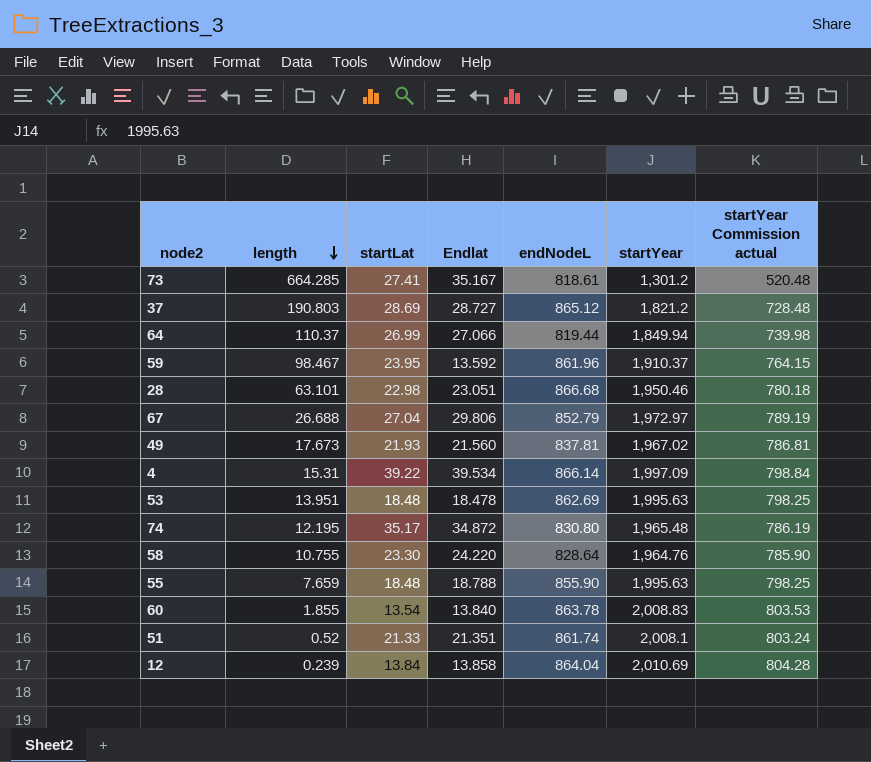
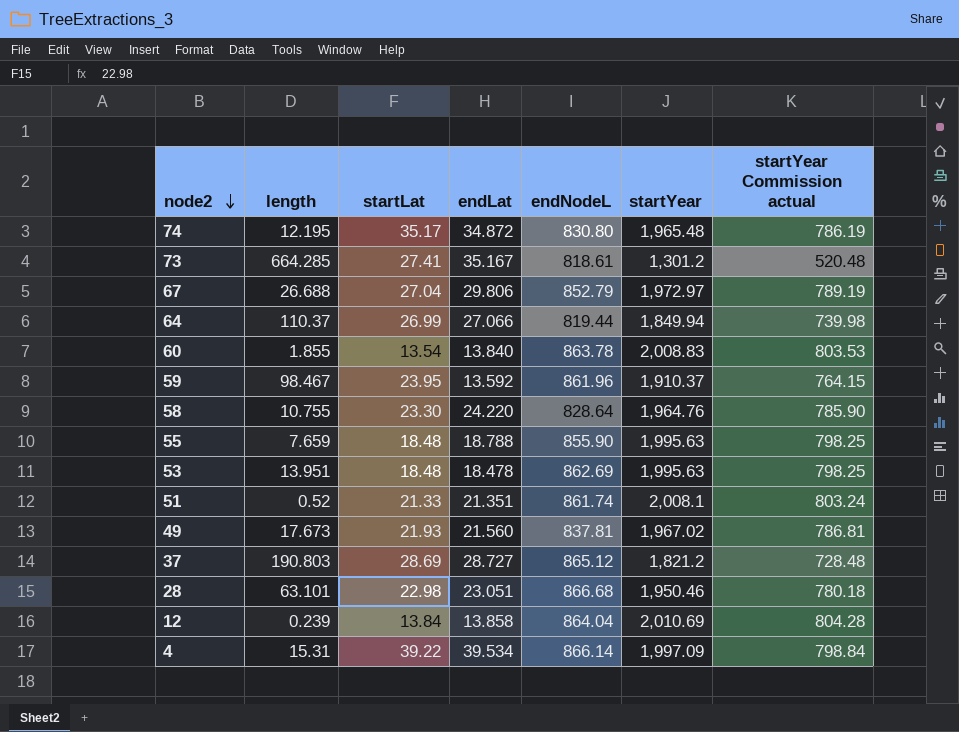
row order: length descending -> node2 descending
column name: Endlat -> endLat

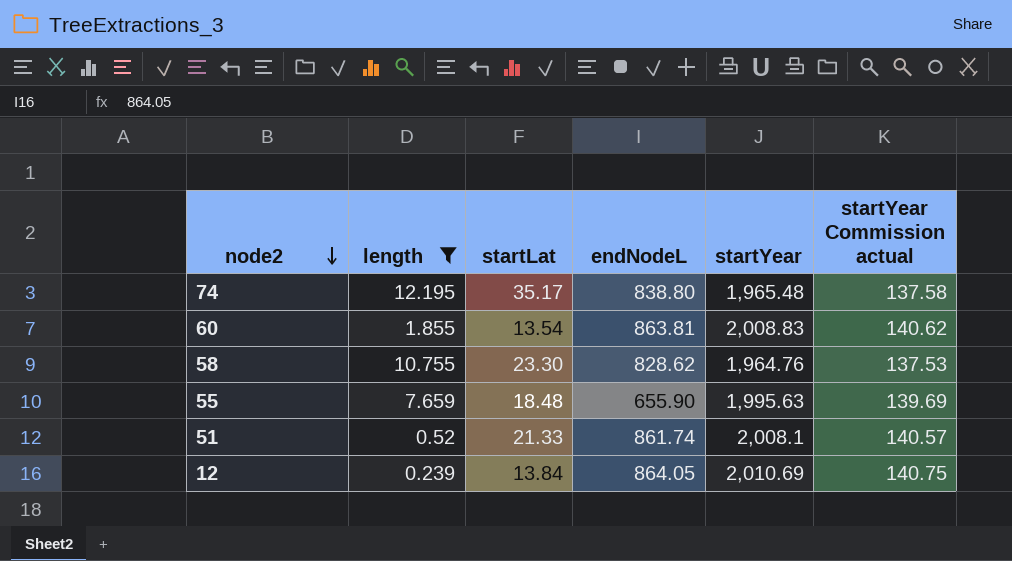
filter: none -> length <= 12.195
column endLat | position: 4 -> none
column startYear Commission actual | formula: [startYear] * 0.4 -> [startYear] * 0.07
74 | endNodeL: 830.80 -> 838.80
60 | endNodeL: 863.78 -> 863.81
58 | endNodeL: 828.64 -> 828.62
55 | endNodeL: 855.90 -> 655.90
12 | endNodeL: 864.04 -> 864.05

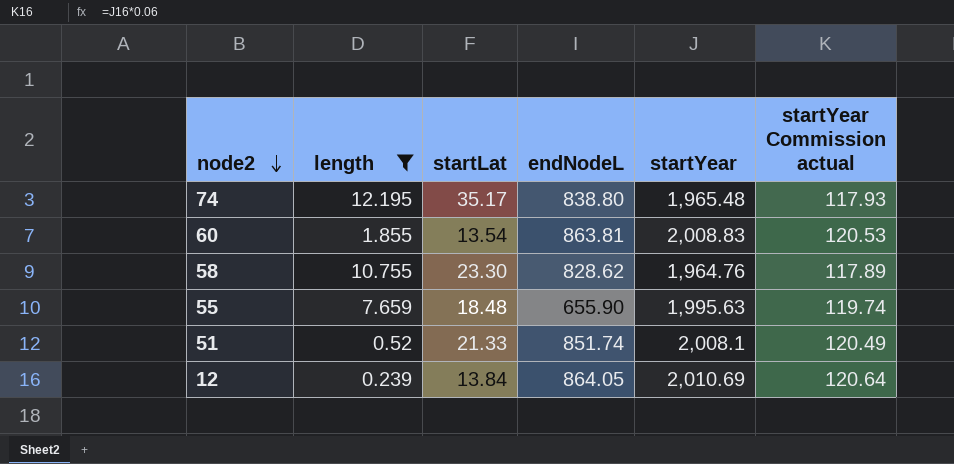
column startYear Commission actual | formula: [startYear] * 0.07 -> [startYear] * 0.06
51 | endNodeL: 861.74 -> 851.74

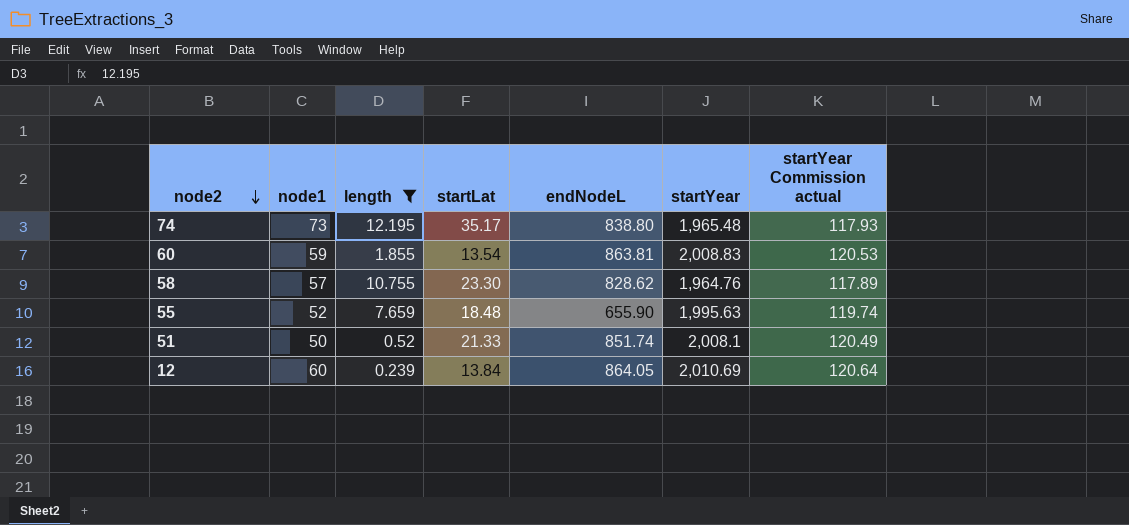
column node1 | position: none -> 2

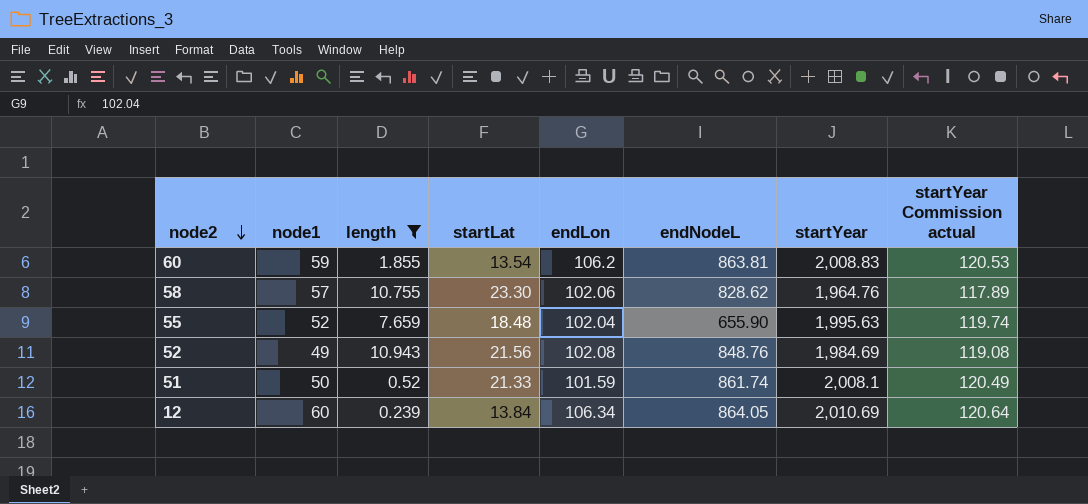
column endLon | position: none -> 5
row 74: 73 | 12.195 | 35.17 | 838.80 | 1,965.48 | 117.93 -> none
row 52: none -> 49 | 10.943 | 21.56 | 102.08 | 848.76 | 1,984.69 | 119.08
51 | endNodeL: 851.74 -> 861.74

